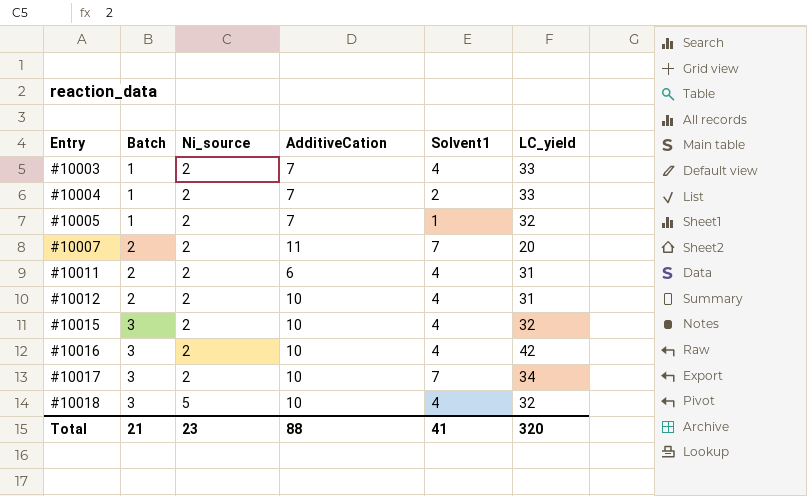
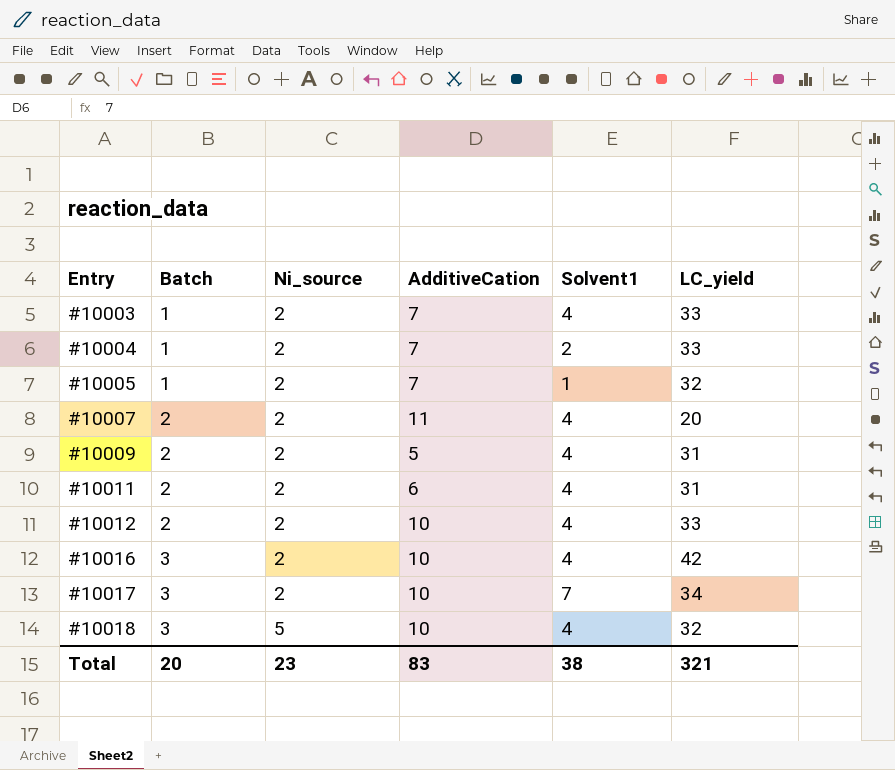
row #10015: 3 | 2 | 10 | 4 | 32 -> none
#10007 | Solvent1: 7 -> 4
row #10009: none -> 2 | 2 | 5 | 4 | 31
#10012 | LC_yield: 31 -> 33
Total | Batch: 21 -> 20
Total | AdditiveCation: 88 -> 83
Total | Solvent1: 41 -> 38
Total | LC_yield: 320 -> 321

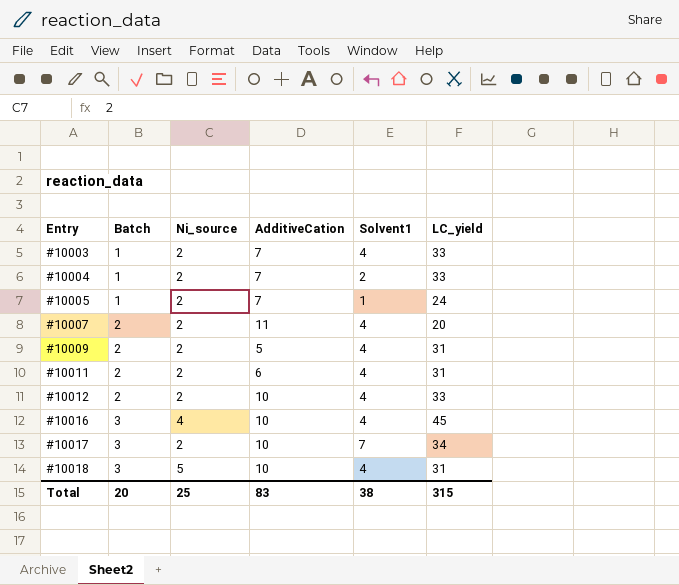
#10005 | LC_yield: 32 -> 24
#10016 | Ni_source: 2 -> 4
#10016 | LC_yield: 42 -> 45
#10018 | LC_yield: 32 -> 31
Total | Ni_source: 23 -> 25
Total | LC_yield: 321 -> 315

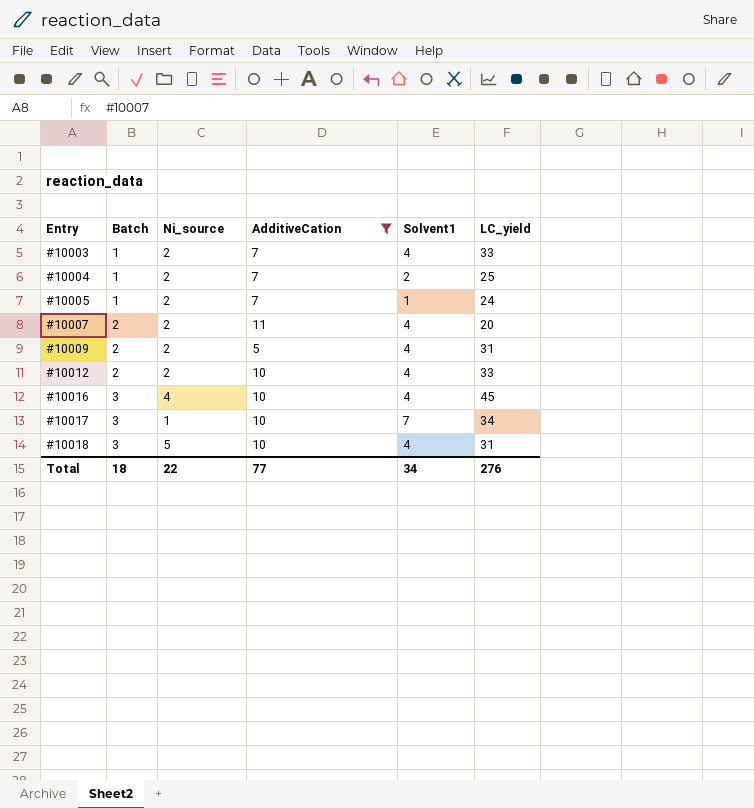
filter: none -> AdditiveCation != 6
#10004 | LC_yield: 33 -> 25
#10017 | Ni_source: 2 -> 1
Total | Batch: 20 -> 18
Total | Ni_source: 25 -> 22
Total | AdditiveCation: 83 -> 77
Total | Solvent1: 38 -> 34
Total | LC_yield: 315 -> 276

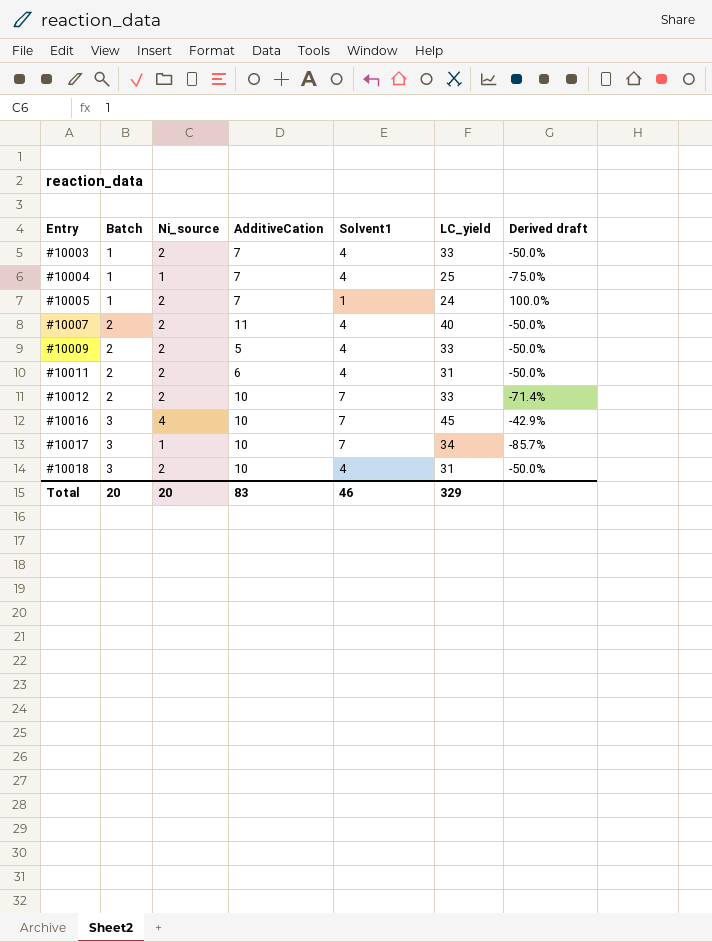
filter: AdditiveCation != 6 -> none
column Derived draft | formula: none -> ([Ni_source] - [Solvent1]) / [Solvent1]
#10004 | Ni_source: 2 -> 1
#10004 | Solvent1: 2 -> 4
#10007 | LC_yield: 20 -> 40
#10009 | LC_yield: 31 -> 33
#10012 | Solvent1: 4 -> 7
#10016 | Solvent1: 4 -> 7
#10018 | Ni_source: 5 -> 2
Total | Batch: 18 -> 20
Total | Ni_source: 22 -> 20
Total | AdditiveCation: 77 -> 83
Total | Solvent1: 34 -> 46
Total | LC_yield: 276 -> 329

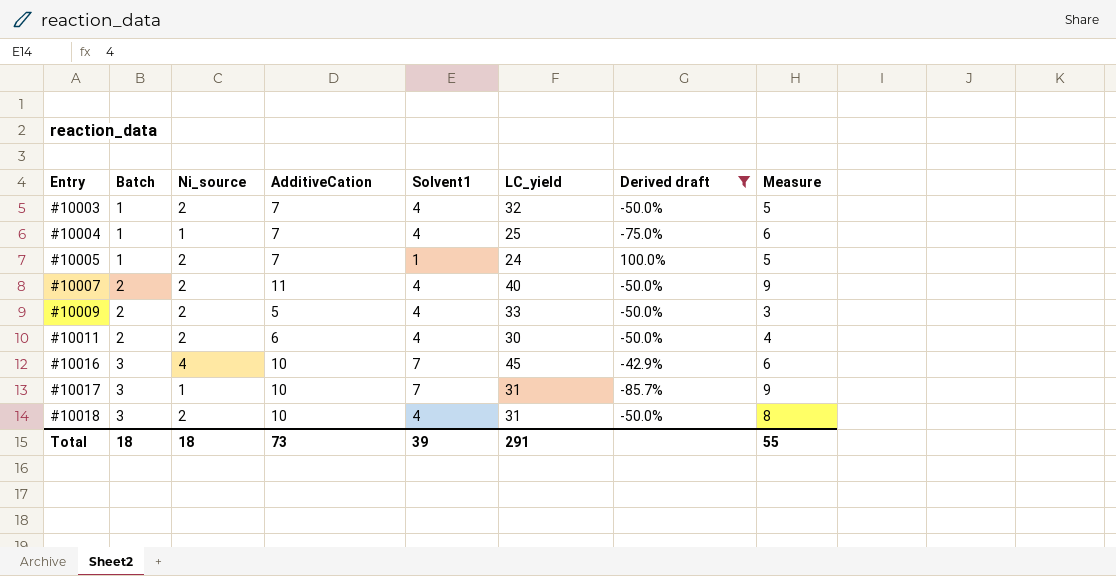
filter: none -> Derived draft != -71.4%
column Measure | formula: none -> [AdditiveCation] - [Ni_source]
#10003 | LC_yield: 33 -> 32
#10011 | LC_yield: 31 -> 30
#10017 | LC_yield: 34 -> 31
Total | Batch: 20 -> 18
Total | Ni_source: 20 -> 18
Total | AdditiveCation: 83 -> 73
Total | Solvent1: 46 -> 39
Total | LC_yield: 329 -> 291

